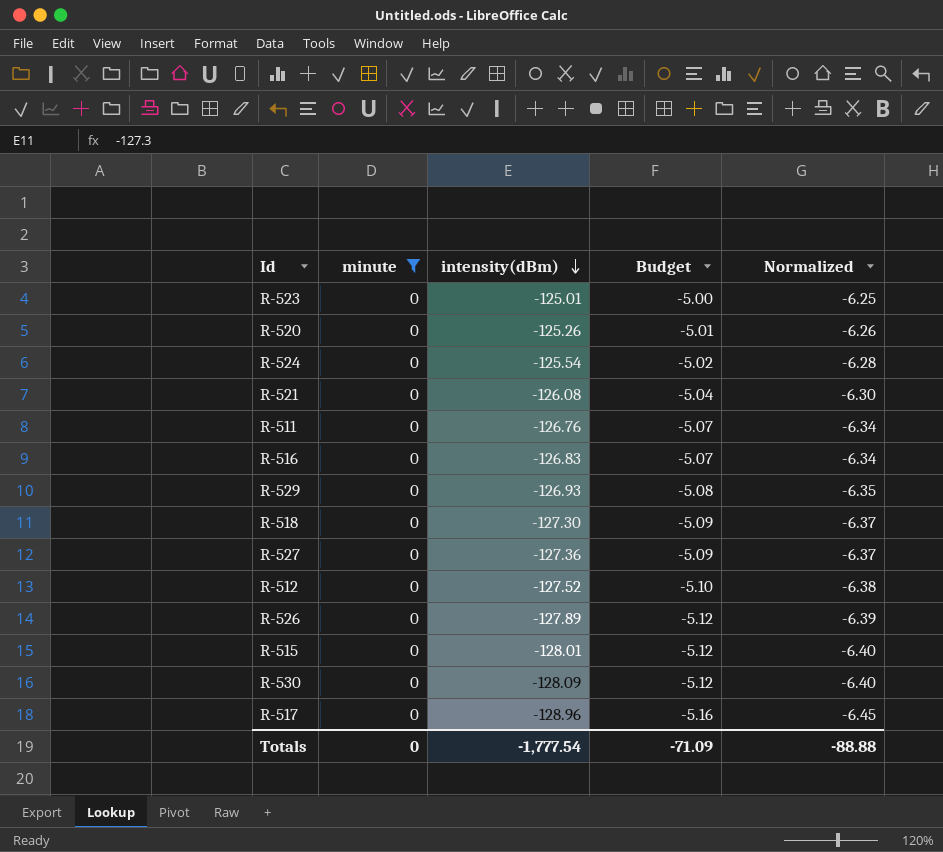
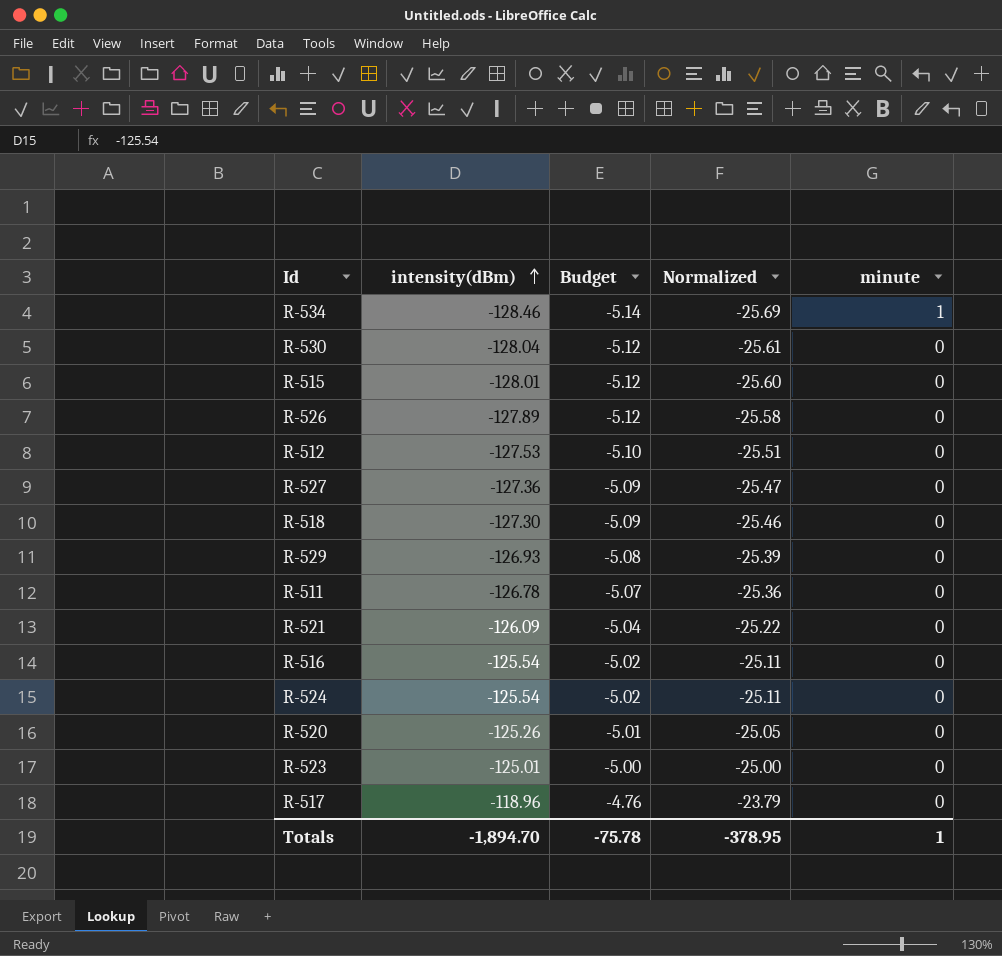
filter: minute = 0 -> none
row order: intensity(dBm) descending -> intensity(dBm) ascending
column Normalized | formula: [intensity(dBm)] * 0.05 -> [intensity(dBm)] * 0.2
column minute | position: 2 -> 5
R-530 | intensity(dBm): -128.09 -> -128.04
R-512 | intensity(dBm): -127.52 -> -127.53
R-511 | intensity(dBm): -126.76 -> -126.78
R-521 | intensity(dBm): -126.08 -> -126.09
R-516 | intensity(dBm): -126.83 -> -125.54
R-516 | Budget: -5.07 -> -5.02
R-517 | intensity(dBm): -128.96 -> -118.96
R-517 | Budget: -5.16 -> -4.76
Totals | intensity(dBm): -1,777.54 -> -1,894.70
Totals | Budget: -71.09 -> -75.78
Totals | Normalized: -88.88 -> -378.95
Totals | minute: 0 -> 1

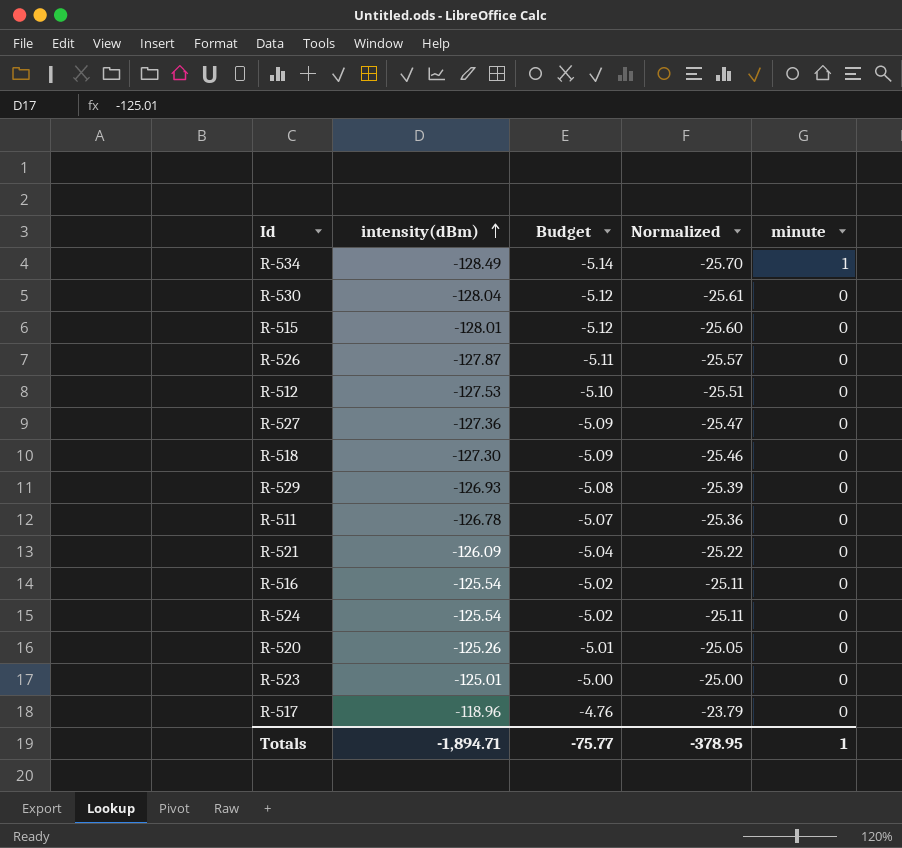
R-534 | intensity(dBm): -128.46 -> -128.49
R-534 | Normalized: -25.69 -> -25.70
R-526 | intensity(dBm): -127.89 -> -127.87
R-526 | Budget: -5.12 -> -5.11
R-526 | Normalized: -25.58 -> -25.57
Totals | intensity(dBm): -1,894.70 -> -1,894.71
Totals | Budget: -75.78 -> -75.77

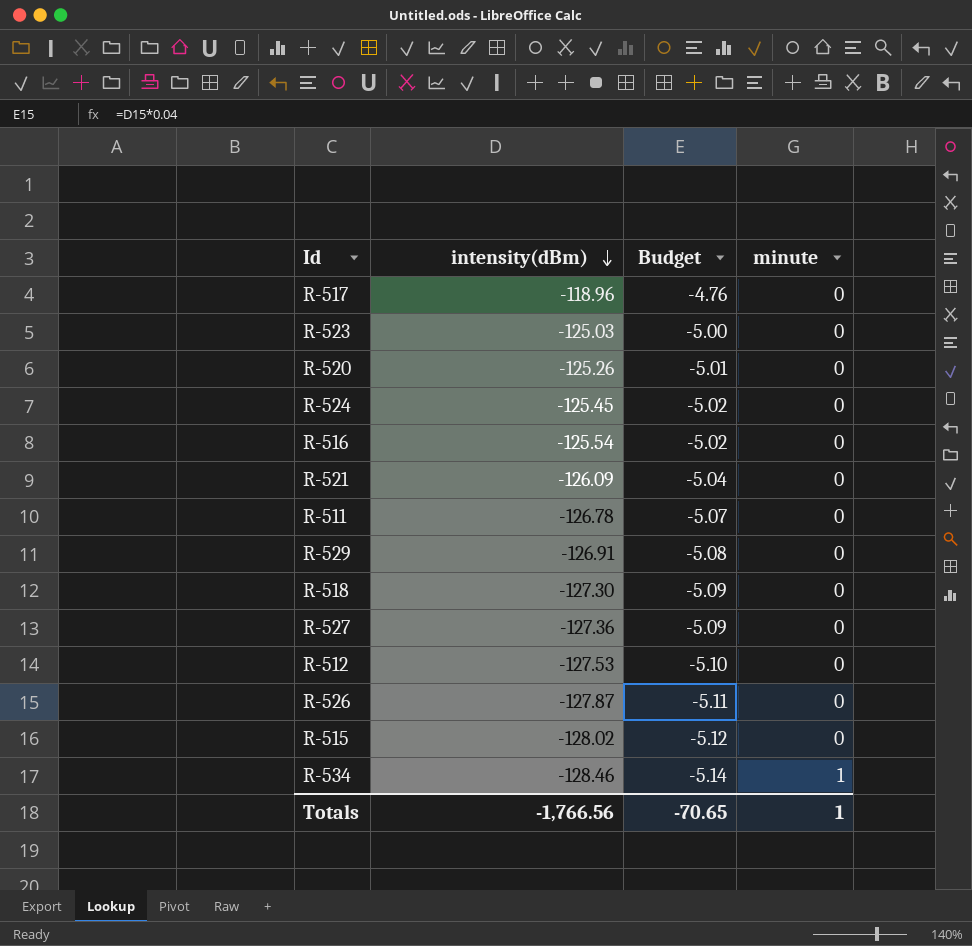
row order: intensity(dBm) ascending -> intensity(dBm) descending
column Normalized | formula: [intensity(dBm)] * 0.2 -> none
row R-530: -128.04 | -5.12 | -25.61 | 0 -> none
R-523 | intensity(dBm): -125.01 -> -125.03
R-524 | intensity(dBm): -125.54 -> -125.45
R-529 | intensity(dBm): -126.93 -> -126.91
R-515 | intensity(dBm): -128.01 -> -128.02
R-534 | intensity(dBm): -128.49 -> -128.46
Totals | intensity(dBm): -1,894.71 -> -1,766.56
Totals | Budget: -75.77 -> -70.65

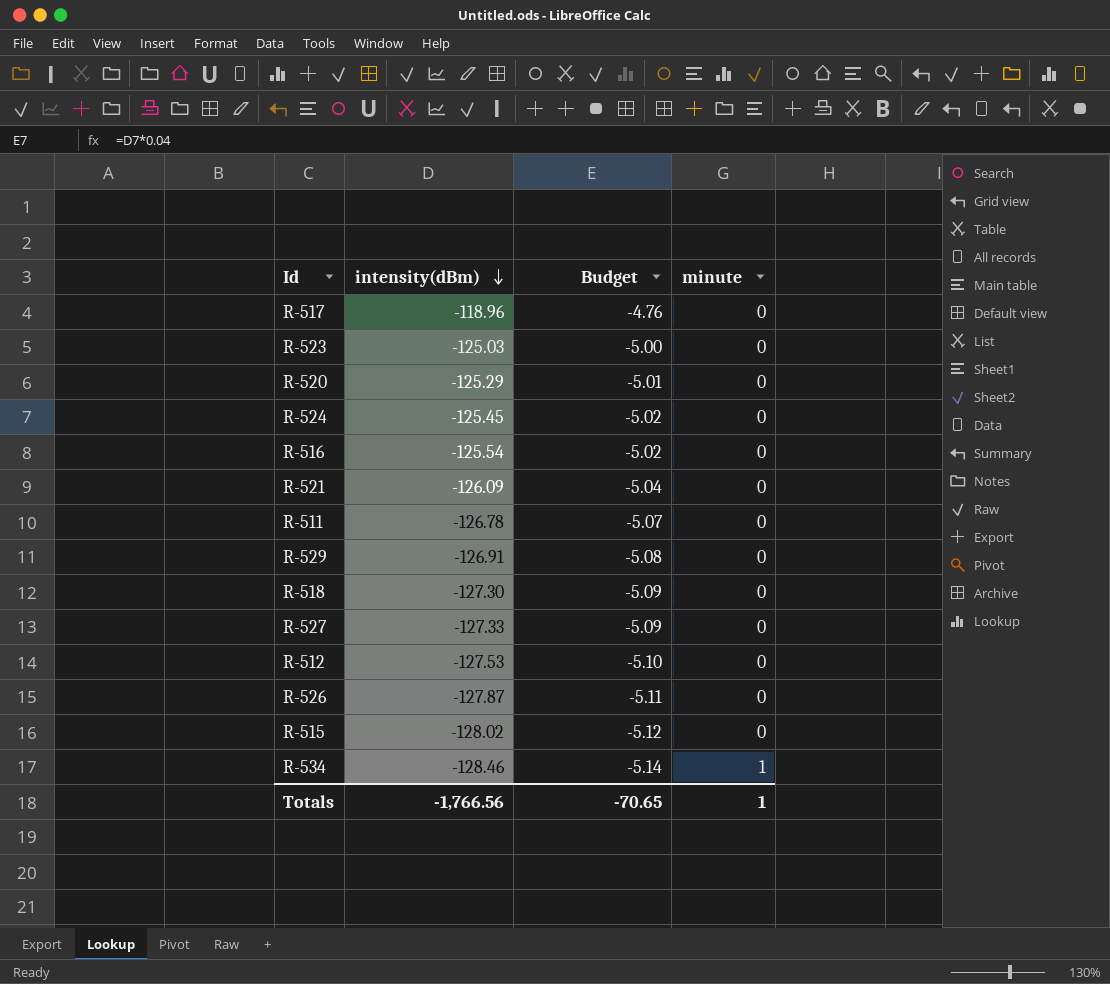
R-520 | intensity(dBm): -125.26 -> -125.29
R-527 | intensity(dBm): -127.36 -> -127.33

